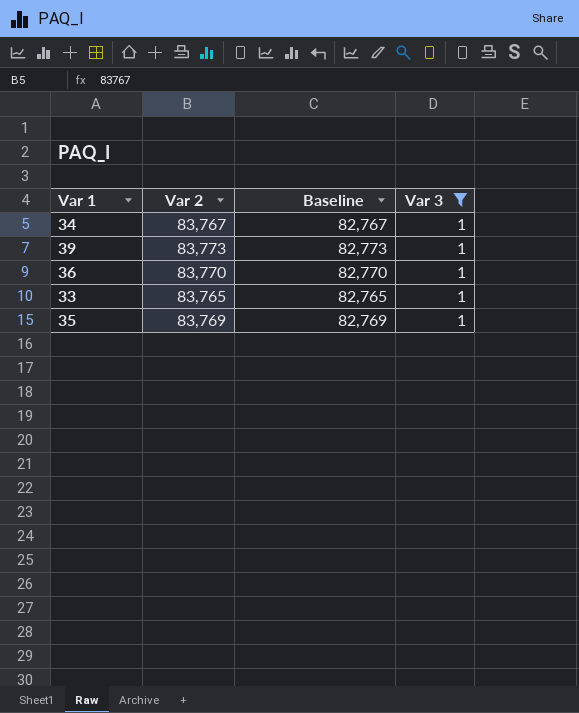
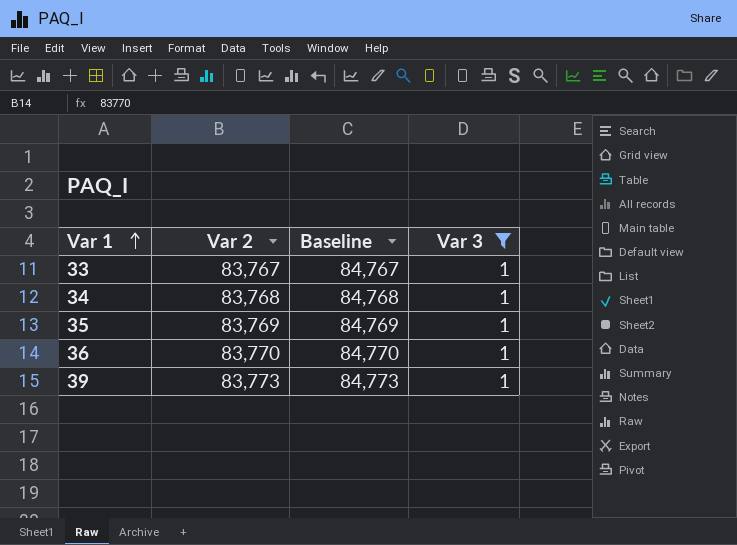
row order: none -> Var 1 ascending
column Baseline | formula: [Var 2] - 1000 -> [Var 2] + 1000
33 | Var 2: 83,765 -> 83,767
34 | Var 2: 83,767 -> 83,768

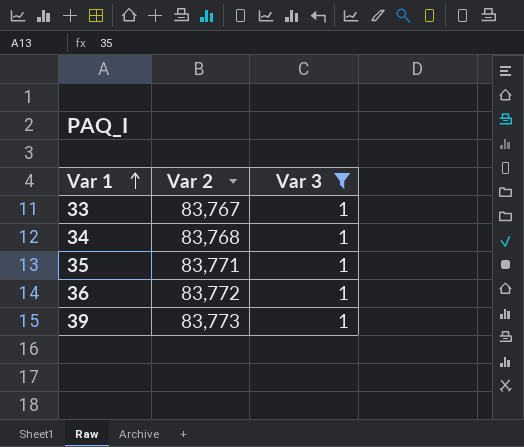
column Baseline | formula: [Var 2] + 1000 -> none
35 | Var 2: 83,769 -> 83,771
36 | Var 2: 83,770 -> 83,772

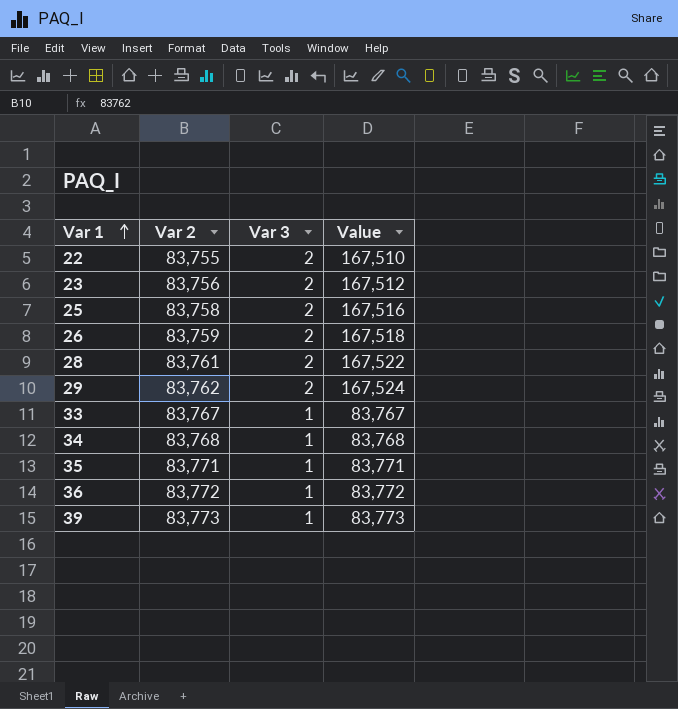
filter: Var 3 = 1 -> none
column Value | formula: none -> [Var 2] * [Var 3]

